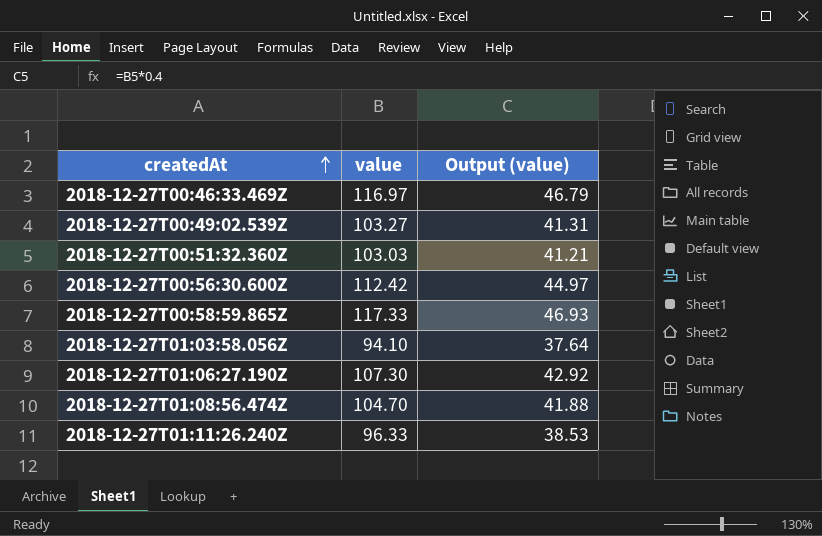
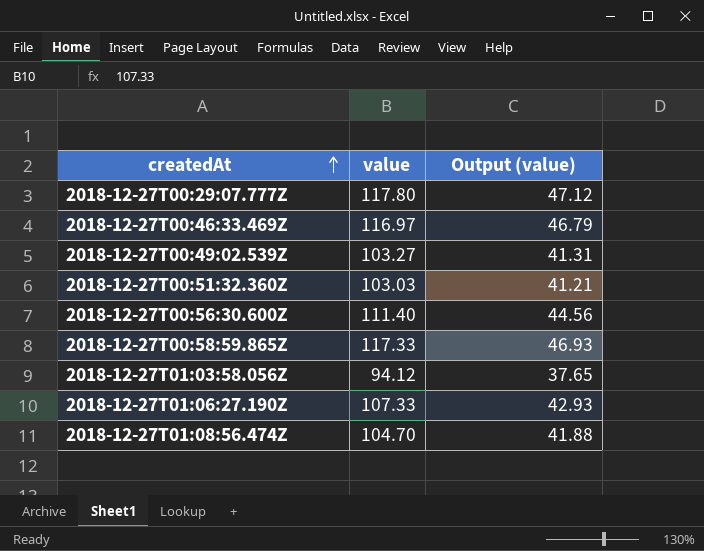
row 2018-12-27T01:11:26.240Z: 96.33 | 38.53 -> none
row 2018-12-27T00:29:07.777Z: none -> 117.80 | 47.12
2018-12-27T00:56:30.600Z | value: 112.42 -> 111.40
2018-12-27T00:56:30.600Z | Output (value): 44.97 -> 44.56
2018-12-27T01:03:58.056Z | value: 94.10 -> 94.12
2018-12-27T01:03:58.056Z | Output (value): 37.64 -> 37.65
2018-12-27T01:06:27.190Z | value: 107.30 -> 107.33
2018-12-27T01:06:27.190Z | Output (value): 42.92 -> 42.93

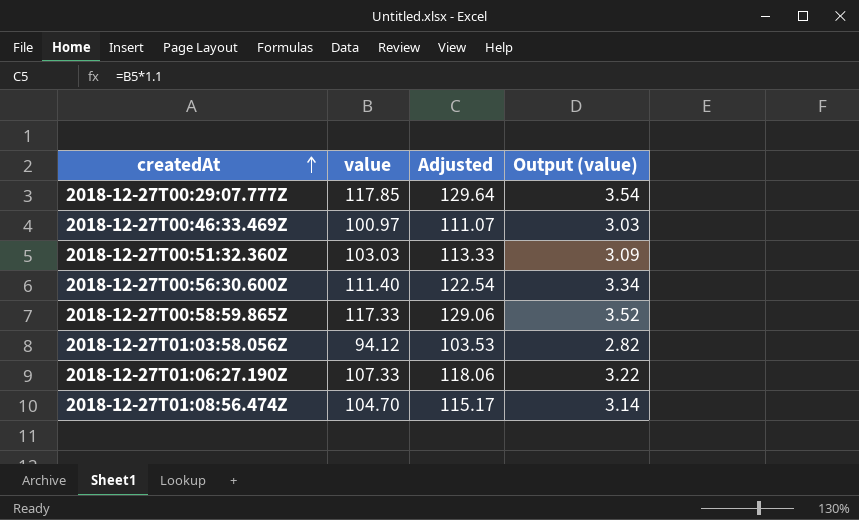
column Adjusted | formula: none -> [value] * 1.1
column Output (value) | formula: [value] * 0.4 -> [value] * 0.03
row 2018-12-27T00:49:02.539Z: 103.27 | 41.31 -> none
2018-12-27T00:29:07.777Z | value: 117.80 -> 117.85
2018-12-27T00:46:33.469Z | value: 116.97 -> 100.97

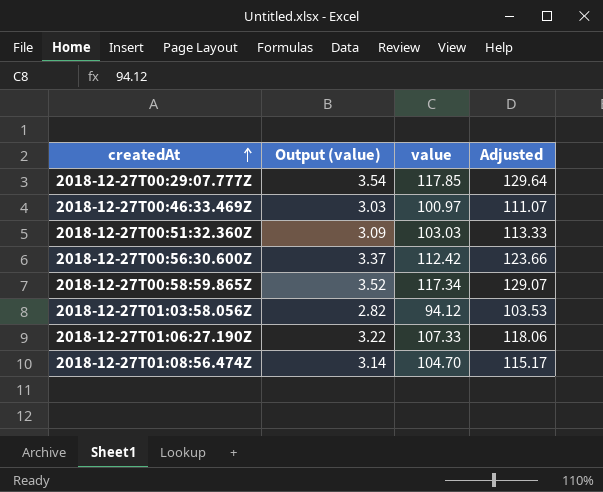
column Output (value) | position: 4 -> 2
2018-12-27T00:56:30.600Z | Output (value): 3.34 -> 3.37
2018-12-27T00:56:30.600Z | value: 111.40 -> 112.42
2018-12-27T00:56:30.600Z | Adjusted: 122.54 -> 123.66
2018-12-27T00:58:59.865Z | value: 117.33 -> 117.34
2018-12-27T00:58:59.865Z | Adjusted: 129.06 -> 129.07

